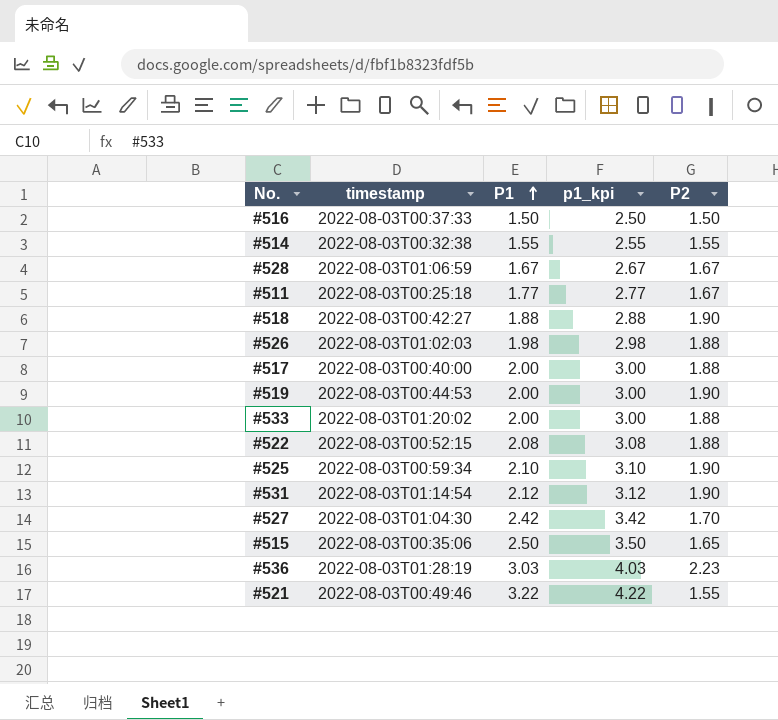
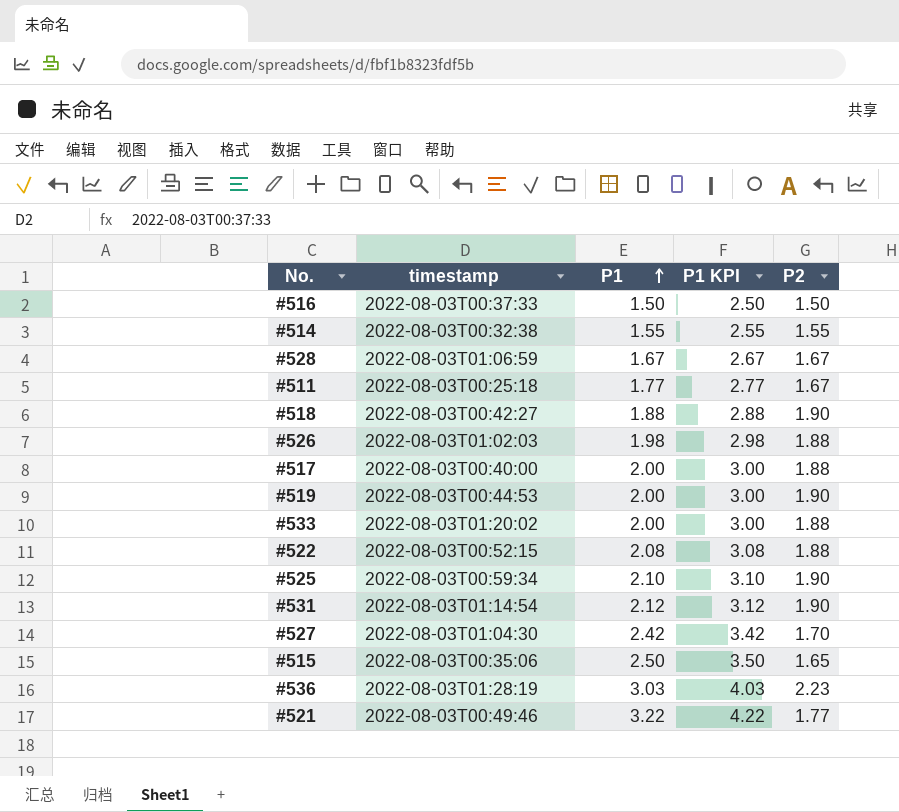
column name: p1_kpi -> P1 KPI
#521 | P2: 1.55 -> 1.77

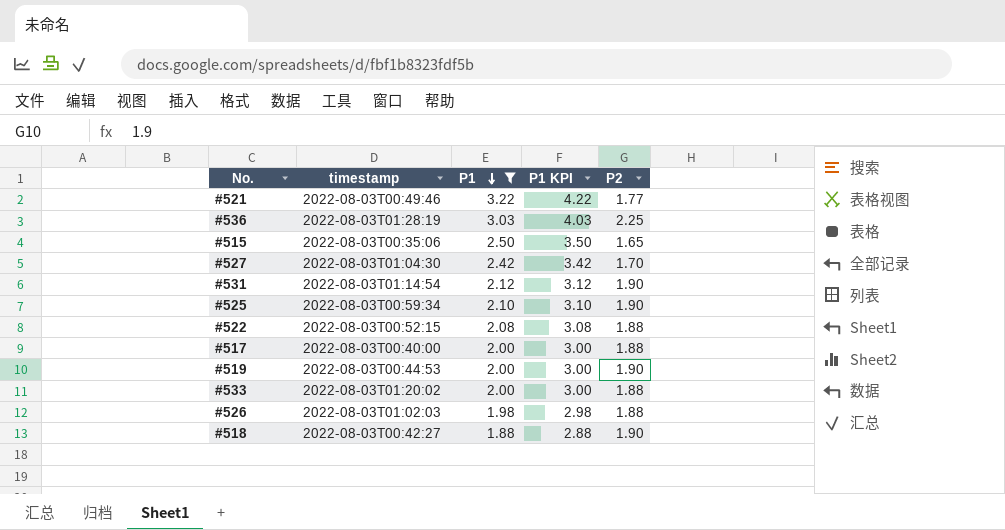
filter: none -> P1 >= 1.88
row order: P1 ascending -> P1 descending
#536 | P2: 2.23 -> 2.25

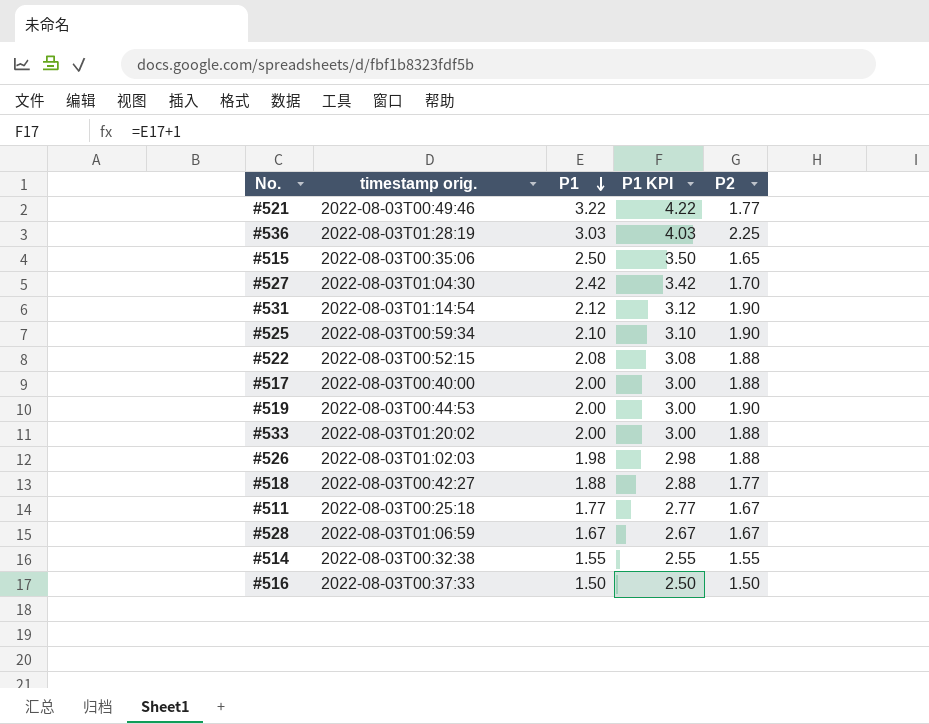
filter: P1 >= 1.88 -> none
column name: timestamp -> timestamp orig.
#518 | P2: 1.90 -> 1.77

